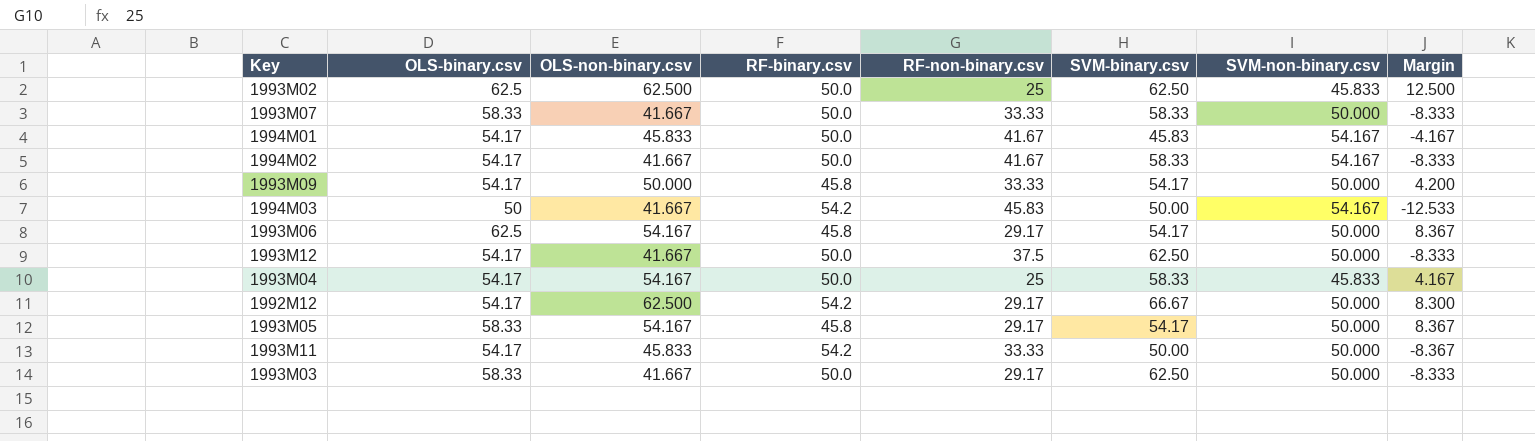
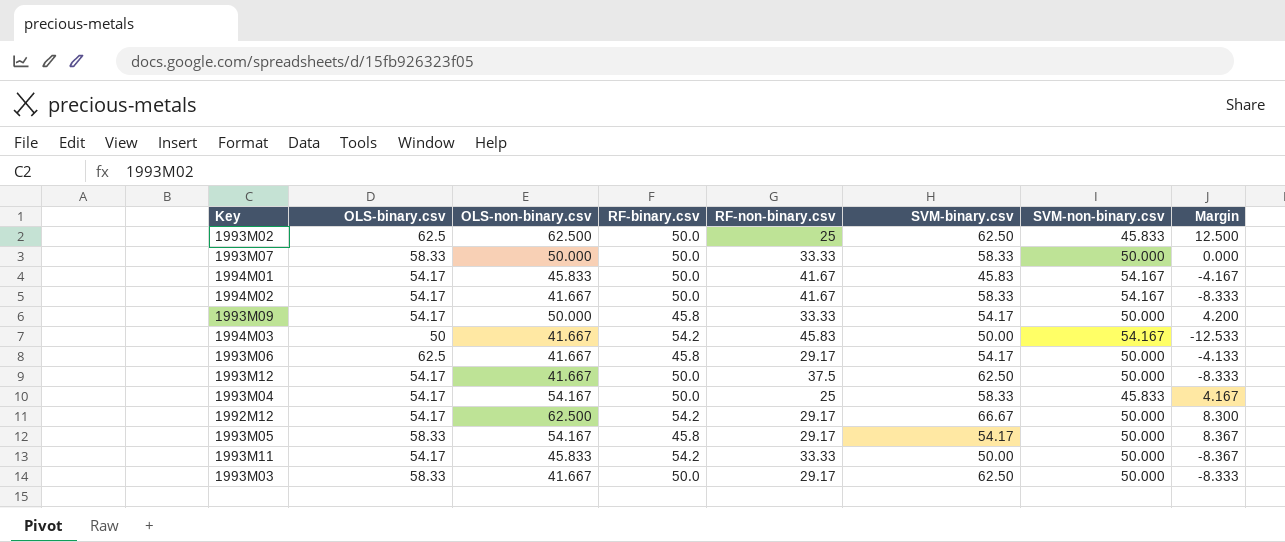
1993M07 | OLS-non-binary.csv: 41.667 -> 50.000
1993M07 | Margin: -8.333 -> 0.000
1993M06 | OLS-non-binary.csv: 54.167 -> 41.667
1993M06 | Margin: 8.367 -> -4.133

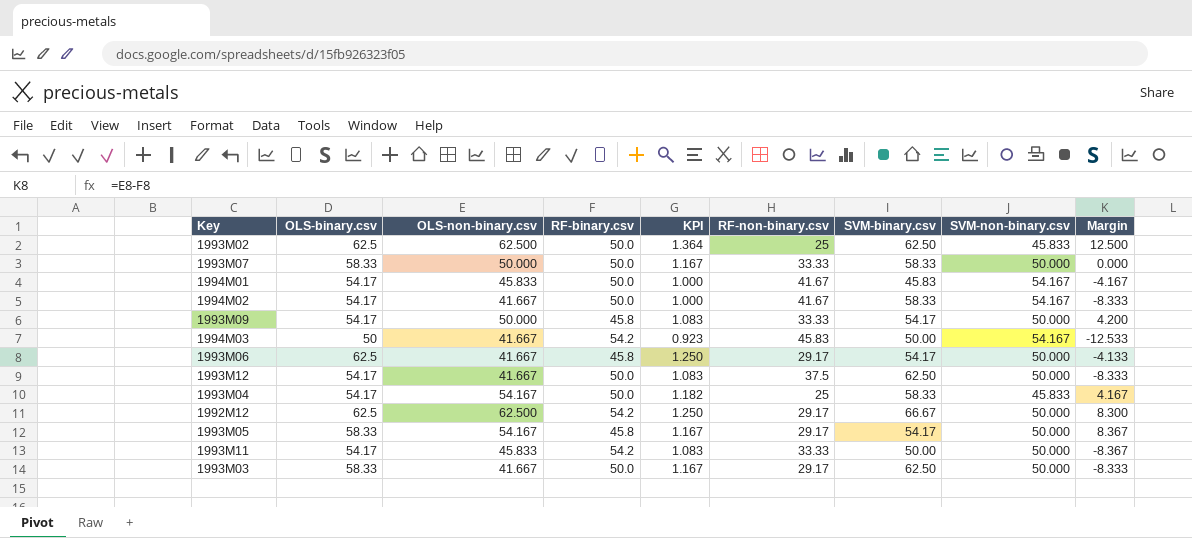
column KPI | formula: none -> [OLS-binary.csv] / [SVM-non-binary.csv]
1992M12 | OLS-binary.csv: 54.17 -> 62.5

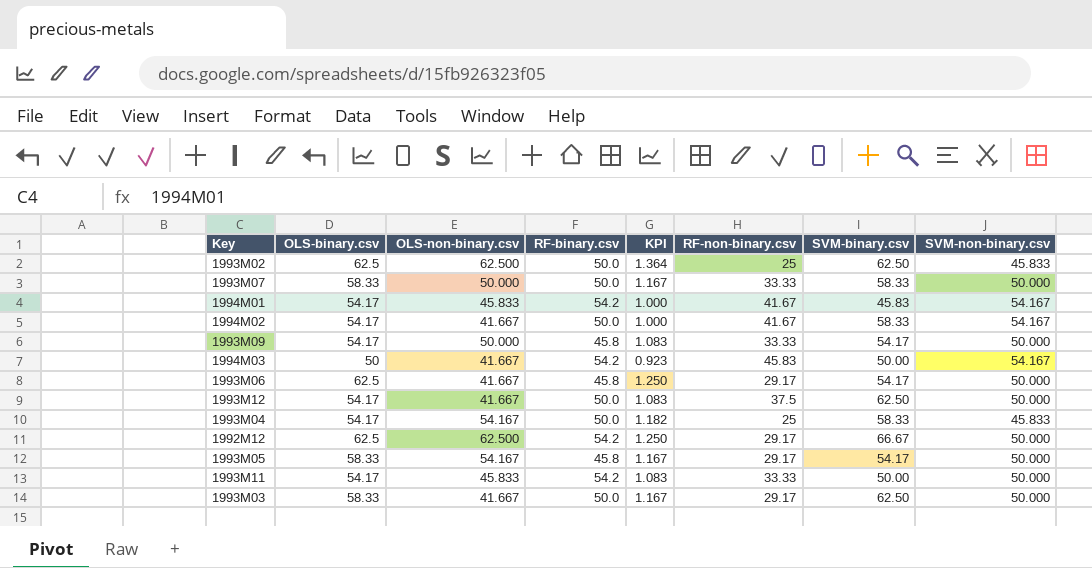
column Margin | formula: [OLS-non-binary.csv] - [RF-binary.csv] -> none
1994M01 | RF-binary.csv: 50.0 -> 54.2

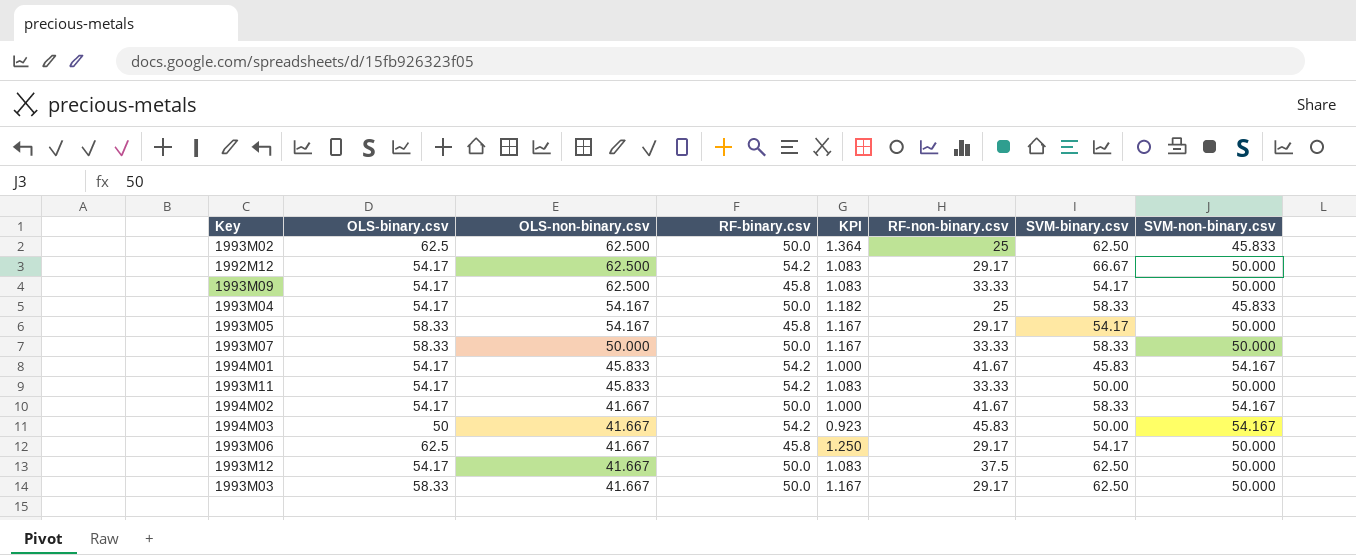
row order: none -> OLS-non-binary.csv descending
1992M12 | OLS-binary.csv: 62.5 -> 54.17
1992M12 | KPI: 1.250 -> 1.083
1993M09 | OLS-non-binary.csv: 50.000 -> 62.500

